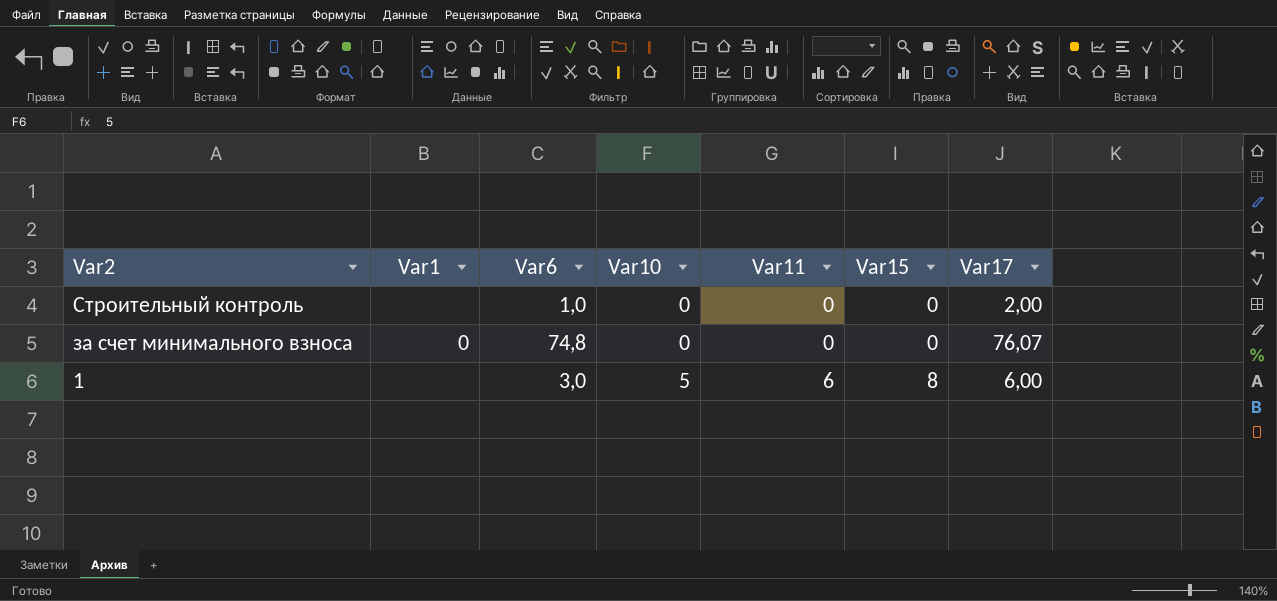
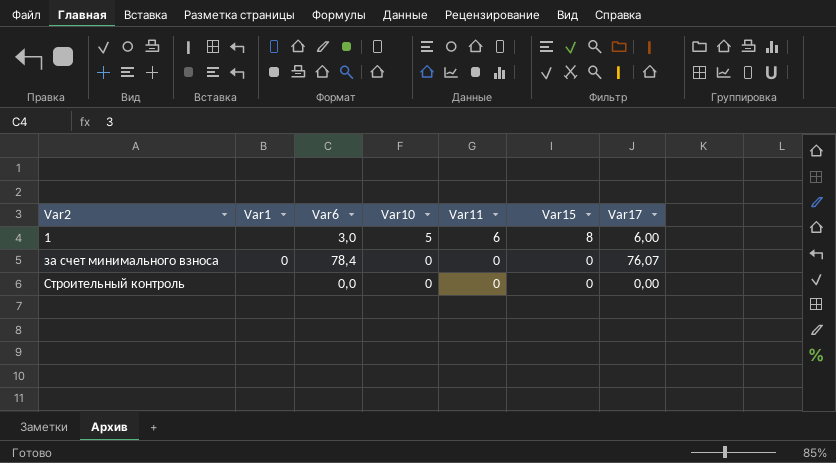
row order: Var2 descending -> Var2 ascending
за счет минимального взноса | Var6: 74,8 -> 78,4
Строительный контроль | Var6: 1,0 -> 0,0
Строительный контроль | Var17: 2,00 -> 0,00

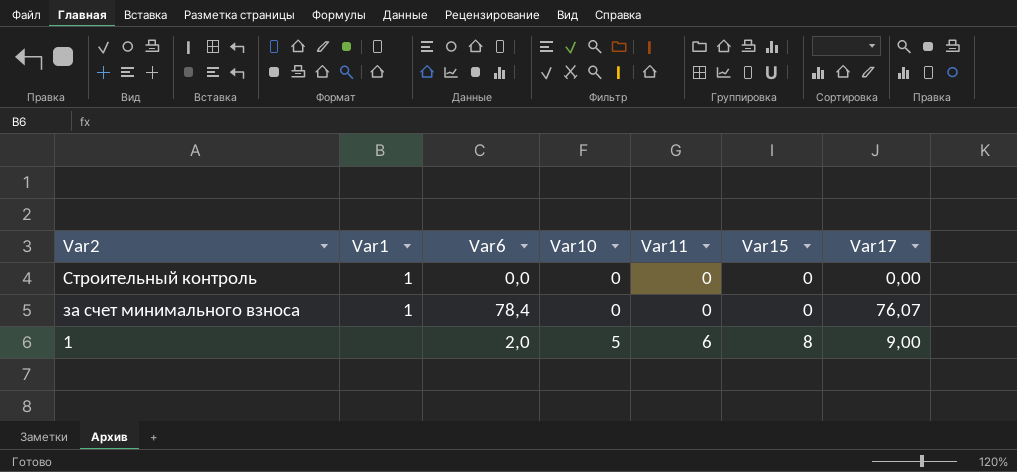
row order: Var2 ascending -> Var2 descending
Строительный контроль | Var1: none -> 1
за счет минимального взноса | Var1: 0 -> 1
1 | Var6: 3,0 -> 2,0
1 | Var17: 6,00 -> 9,00

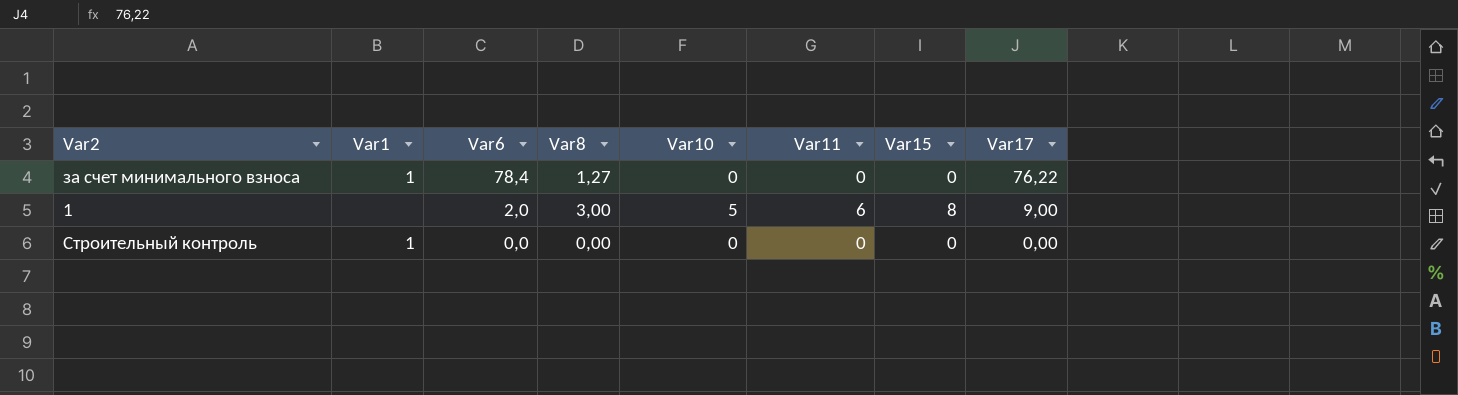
row order: Var2 descending -> Var6 descending
column Var8 | position: none -> 4
за счет минимального взноса | Var17: 76,07 -> 76,22

